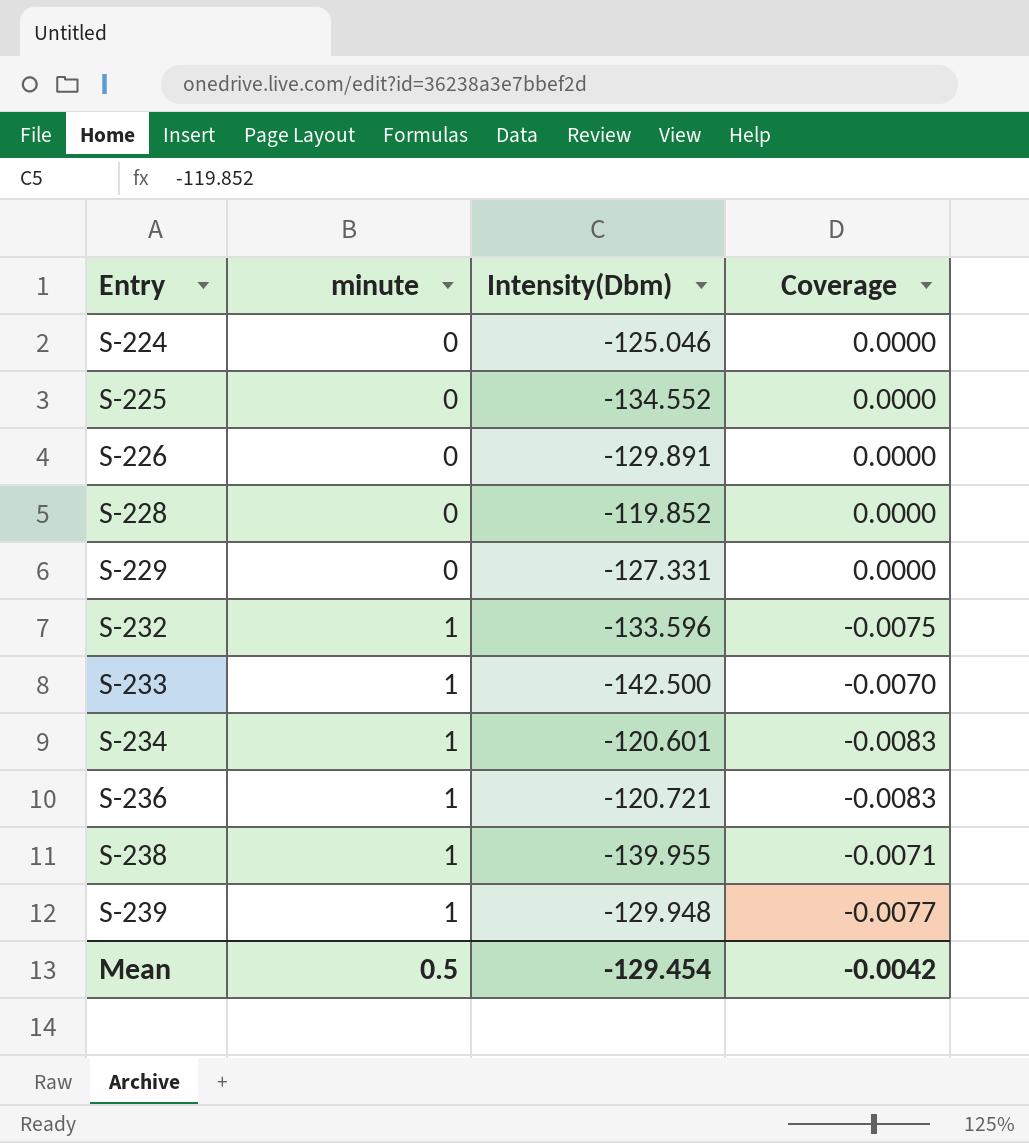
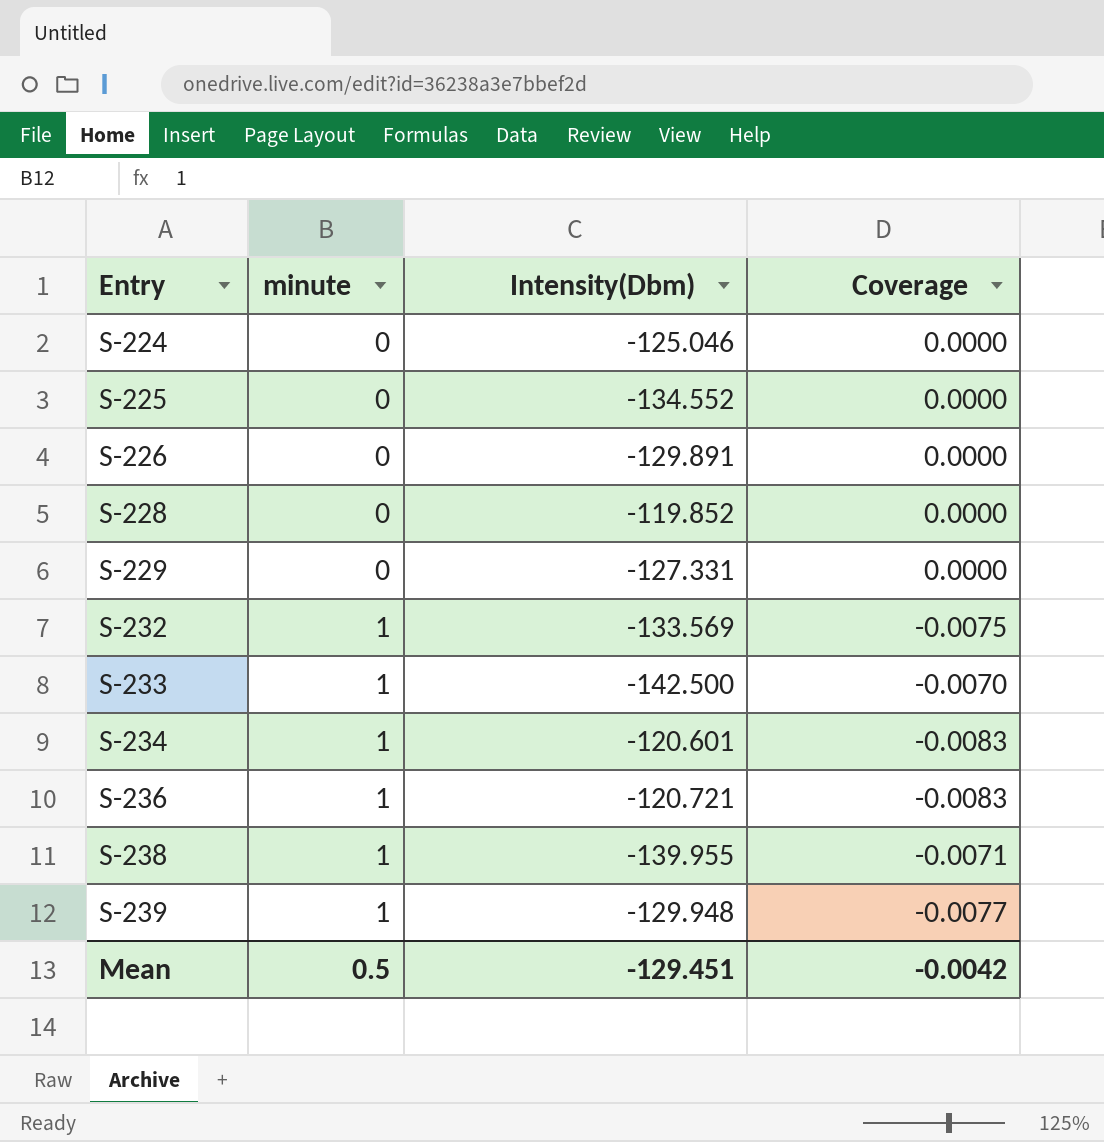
S-232 | Intensity(Dbm): -133.596 -> -133.569
Mean | Intensity(Dbm): -129.454 -> -129.451

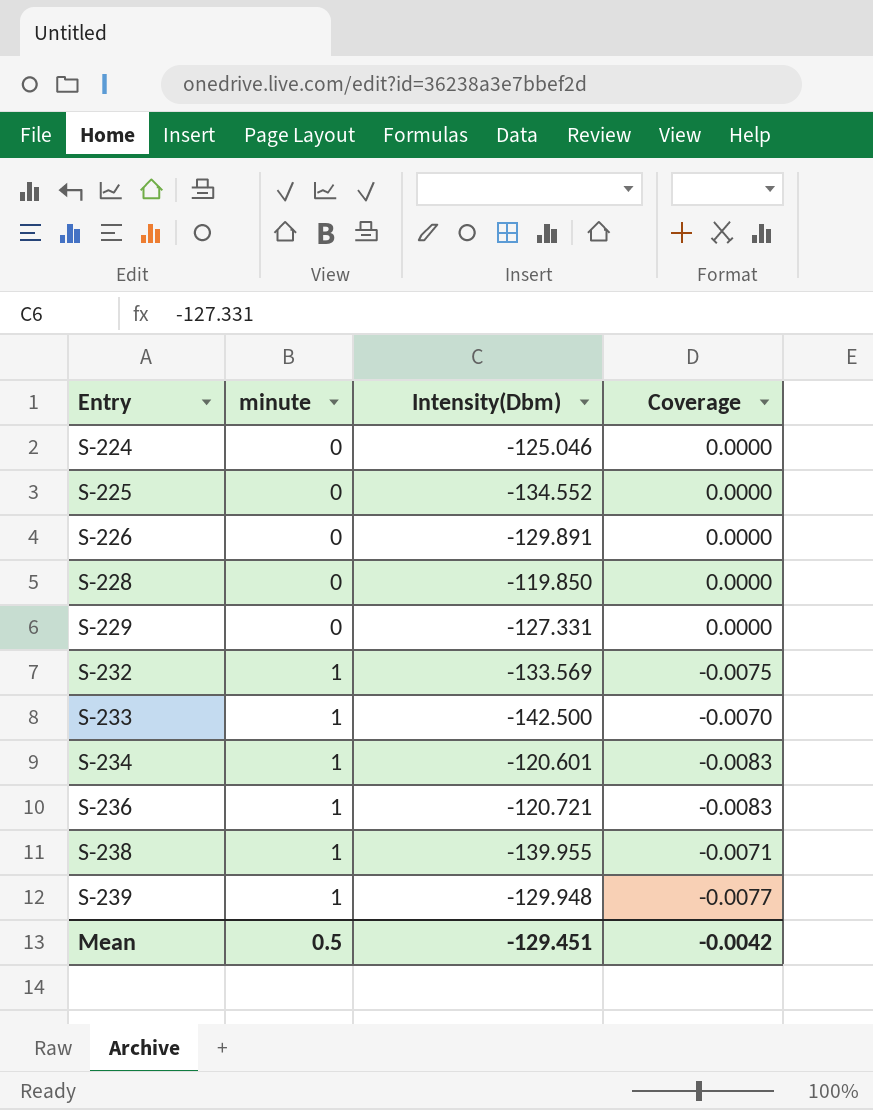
S-228 | Intensity(Dbm): -119.852 -> -119.850

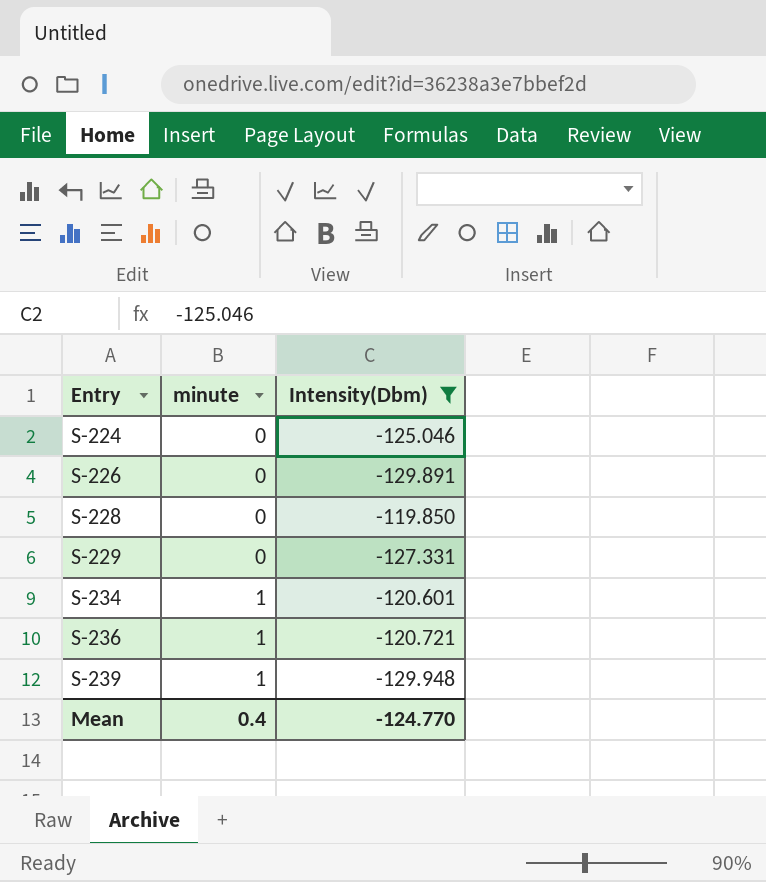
filter: none -> Intensity(Dbm) >= -129.948
column Coverage | formula: [minute] / [Intensity(Dbm)] -> none
Mean | minute: 0.5 -> 0.4
Mean | Intensity(Dbm): -129.451 -> -124.770

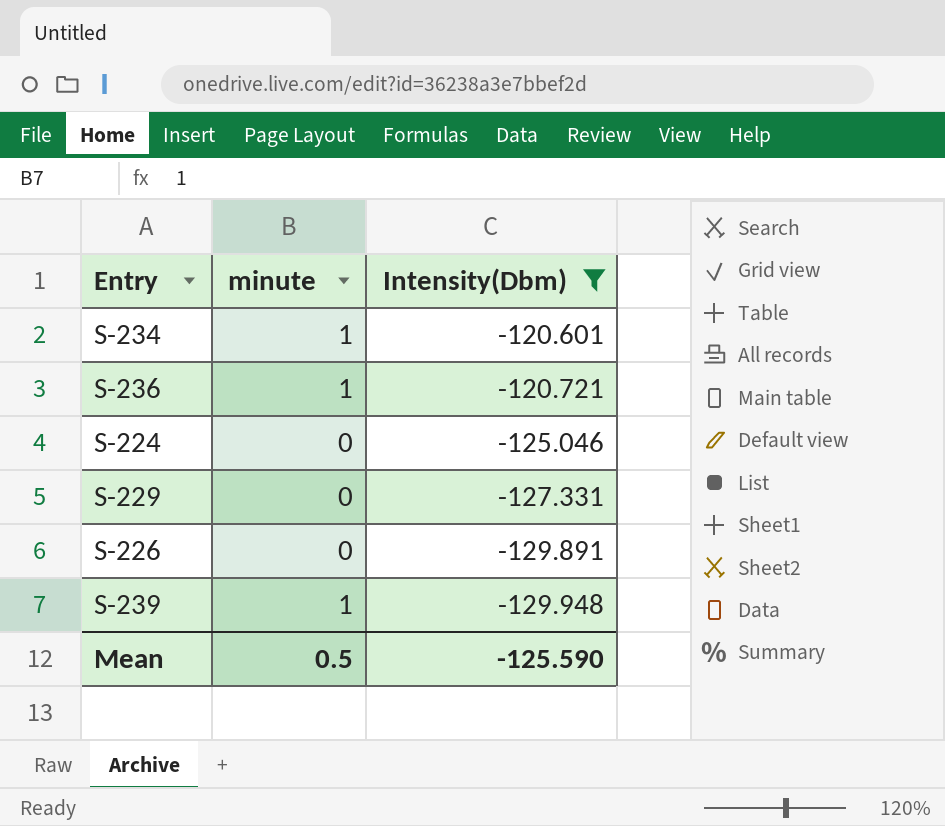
row order: Entry ascending -> Intensity(Dbm) descending
row S-228: 0 | -119.850 -> none
Mean | minute: 0.4 -> 0.5
Mean | Intensity(Dbm): -124.770 -> -125.590

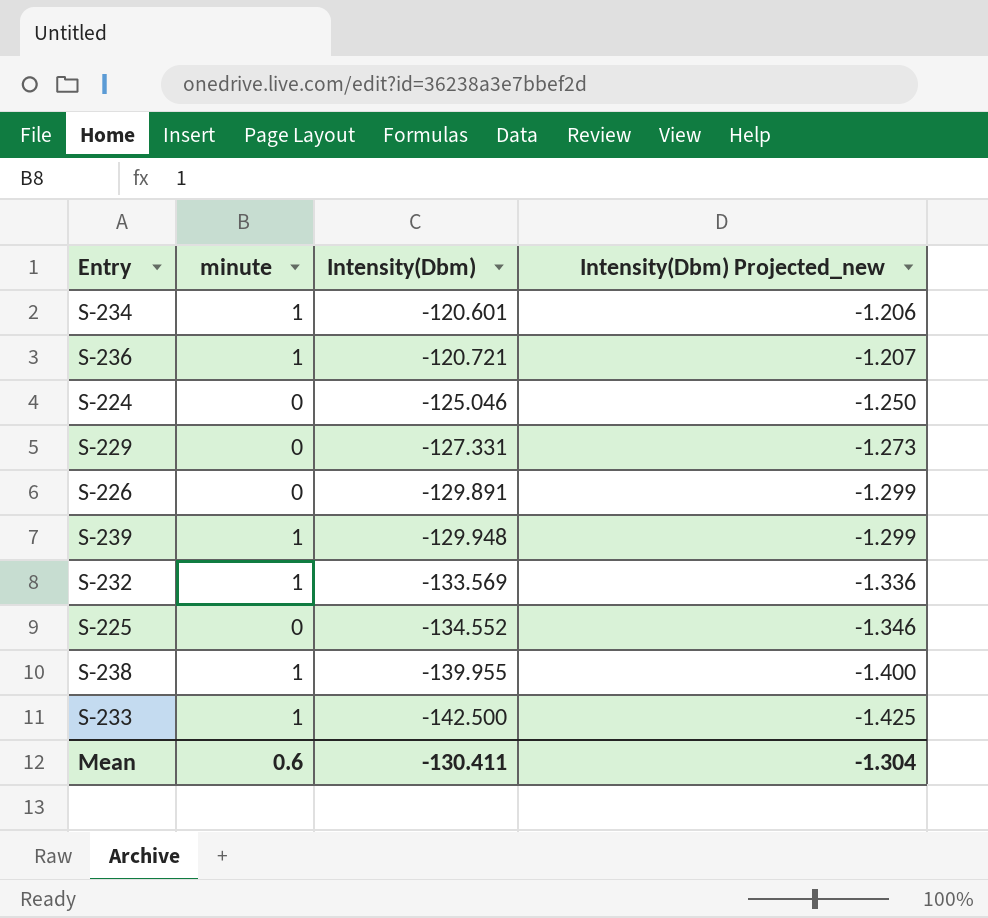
filter: Intensity(Dbm) >= -129.948 -> none
column Intensity(Dbm) Projected_new | formula: none -> [Intensity(Dbm)] * 0.01
Mean | minute: 0.5 -> 0.6
Mean | Intensity(Dbm): -125.590 -> -130.411

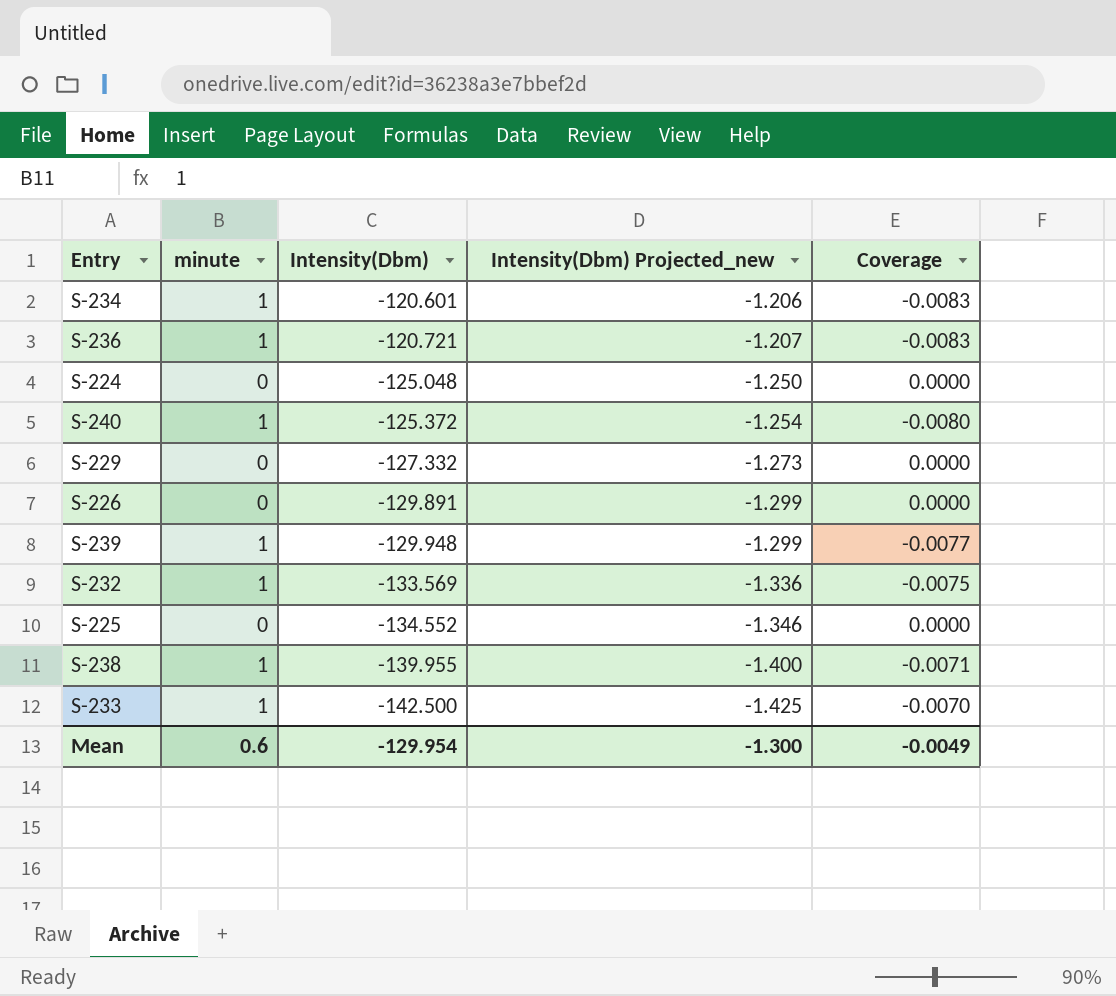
column Coverage | formula: none -> [minute] / [Intensity(Dbm)]
S-224 | Intensity(Dbm): -125.046 -> -125.048
row S-240: none -> 1 | -125.372 | -1.254 | -0.0080
S-229 | Intensity(Dbm): -127.331 -> -127.332
Mean | Intensity(Dbm): -130.411 -> -129.954
Mean | Intensity(Dbm) Projected_new: -1.304 -> -1.300

